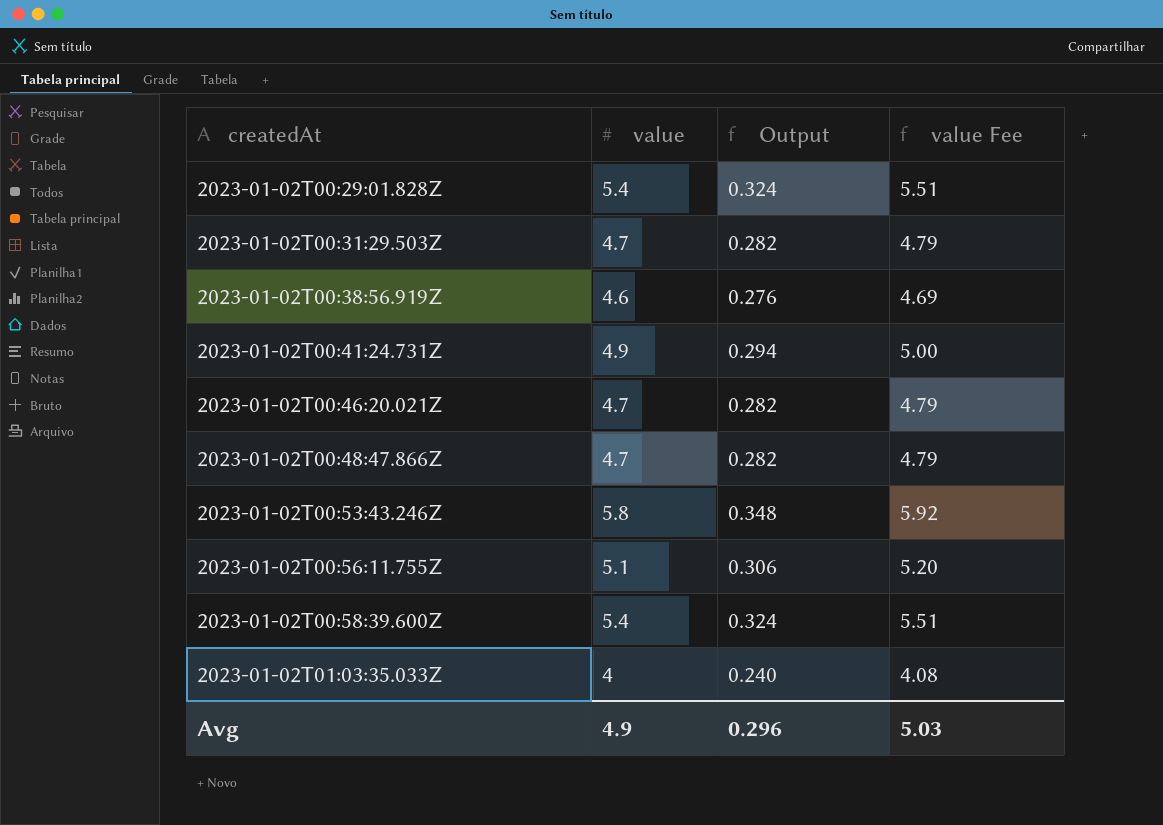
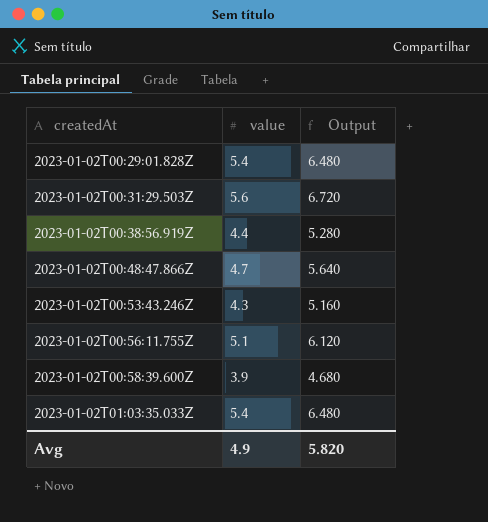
column value Fee | formula: [value] * 1.02 -> none
column Output | formula: [value] * 0.06 -> [value] * 1.2
row 2023-01-02T00:41:24.731Z: 4.9 | 0.294 | 5.00 -> none
row 2023-01-02T00:46:20.021Z: 4.7 | 0.282 | 4.79 -> none
2023-01-02T00:31:29.503Z | value: 4.7 -> 5.6
2023-01-02T00:38:56.919Z | value: 4.6 -> 4.4
2023-01-02T00:53:43.246Z | value: 5.8 -> 4.3
2023-01-02T00:58:39.600Z | value: 5.4 -> 3.9
2023-01-02T01:03:35.033Z | value: 4 -> 5.4
Avg | Output: 0.296 -> 5.820

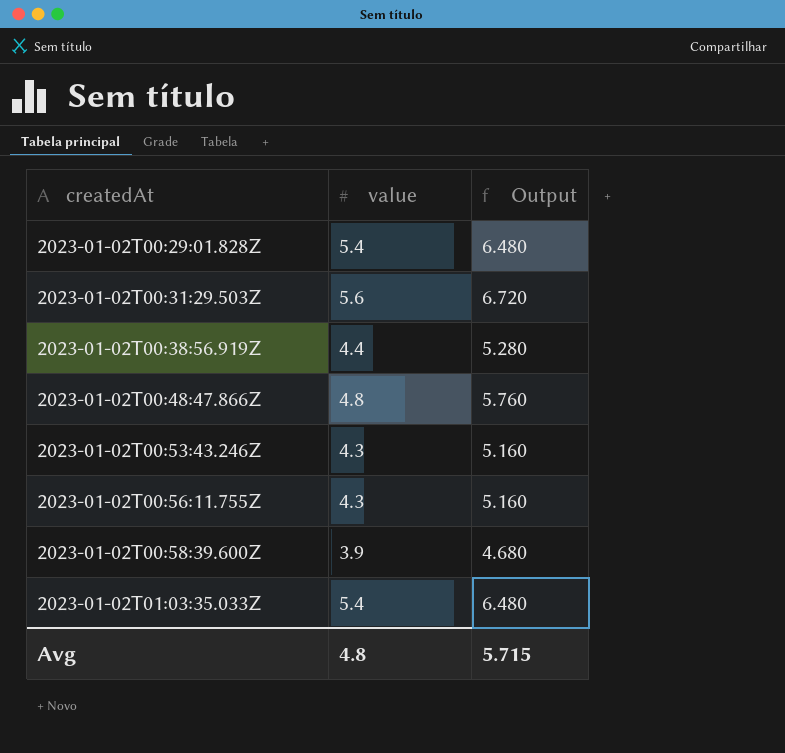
2023-01-02T00:48:47.866Z | value: 4.7 -> 4.8
2023-01-02T00:48:47.866Z | Output: 5.640 -> 5.760
2023-01-02T00:56:11.755Z | value: 5.1 -> 4.3
2023-01-02T00:56:11.755Z | Output: 6.120 -> 5.160
Avg | value: 4.9 -> 4.8
Avg | Output: 5.820 -> 5.715

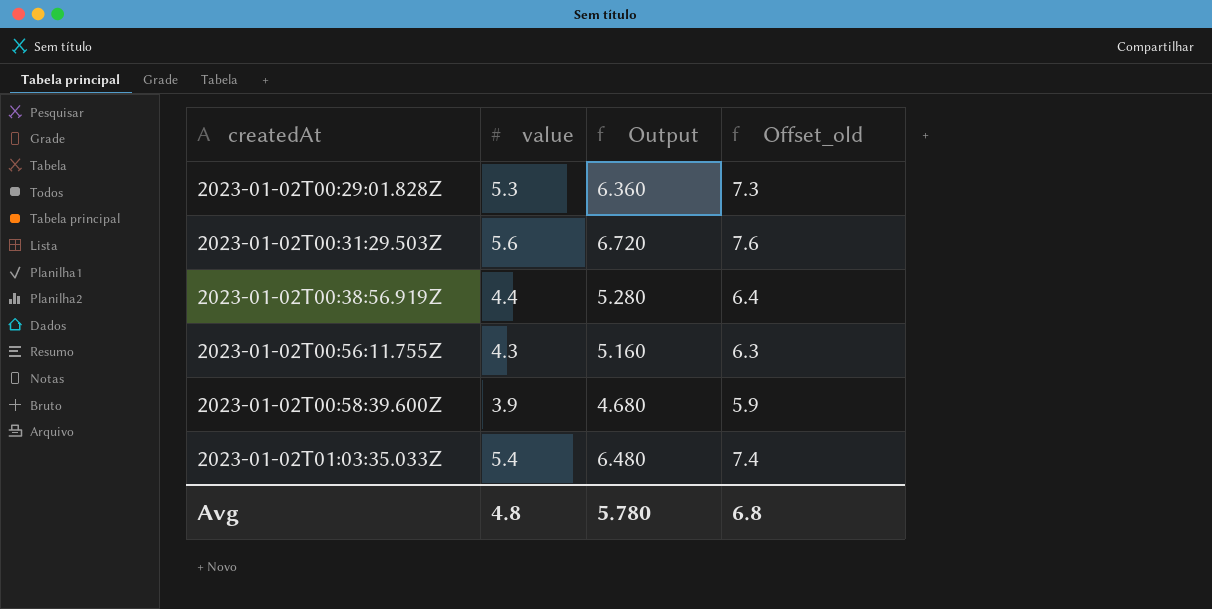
column Offset_old | formula: none -> [value] + 2
row 2023-01-02T00:48:47.866Z: 4.8 | 5.760 -> none
row 2023-01-02T00:53:43.246Z: 4.3 | 5.160 -> none
2023-01-02T00:29:01.828Z | value: 5.4 -> 5.3
2023-01-02T00:29:01.828Z | Output: 6.480 -> 6.360
Avg | Output: 5.715 -> 5.780

